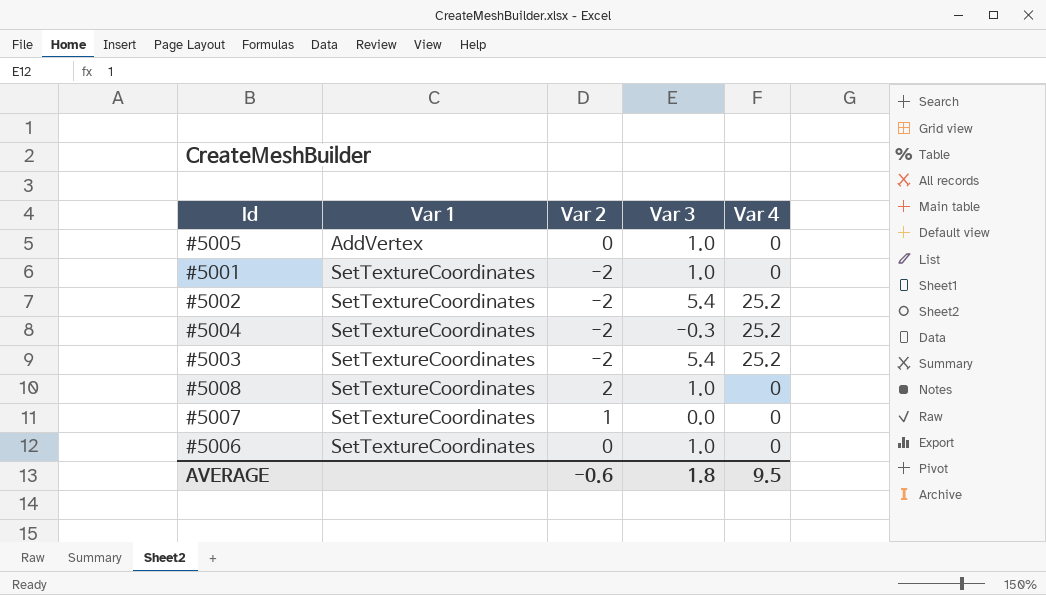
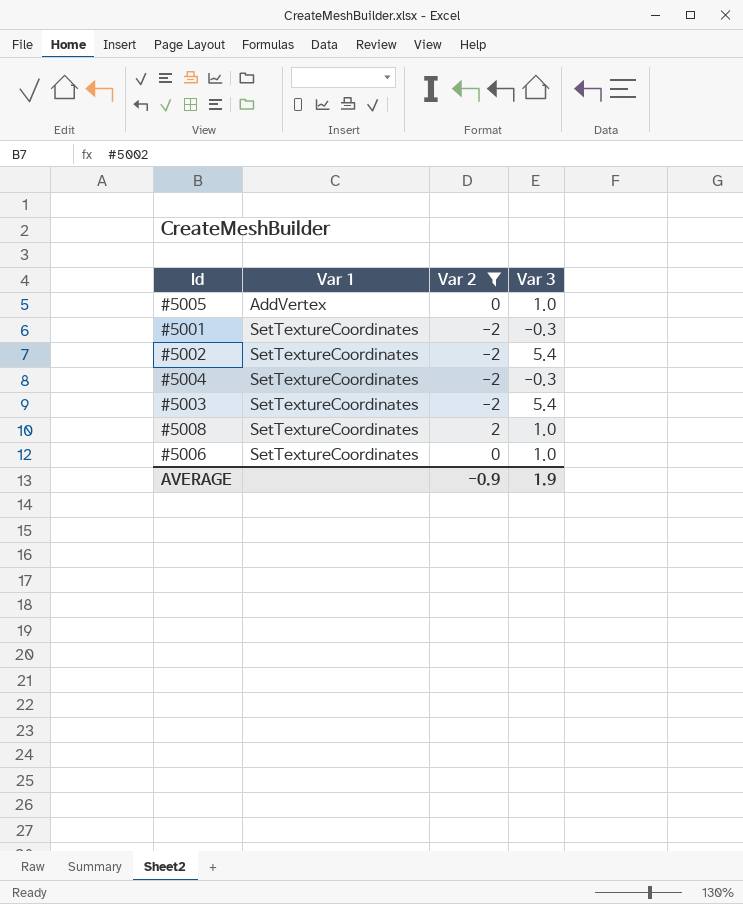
filter: none -> Var 2 != 1
column Var 4 | position: 5 -> none
#5001 | Var 3: 1.0 -> -0.3
AVERAGE | Var 2: -0.6 -> -0.9
AVERAGE | Var 3: 1.8 -> 1.9

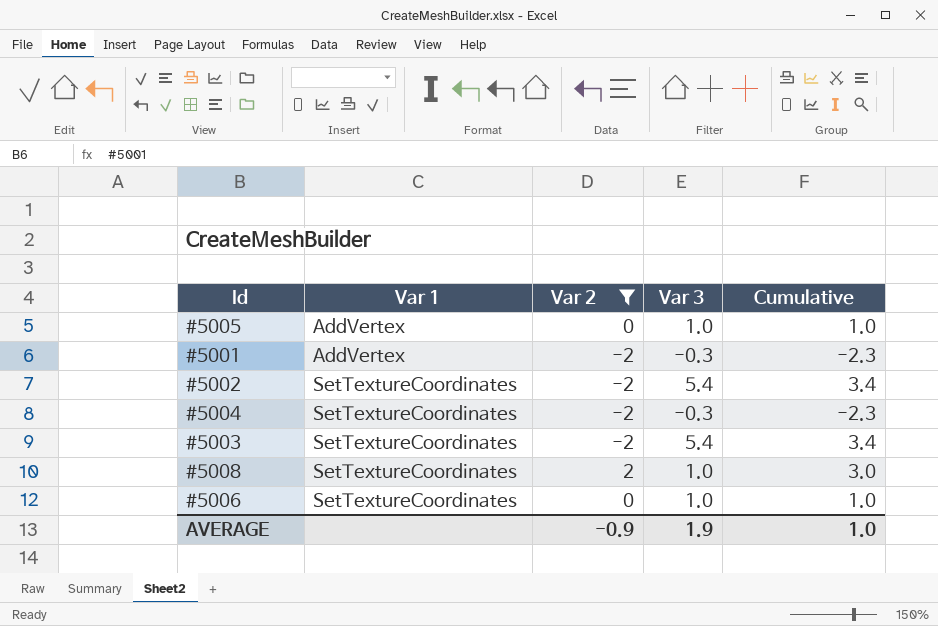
column Cumulative | formula: none -> [Var 2] + [Var 3]
#5001 | Var 1: SetTextureCoordinates -> AddVertex

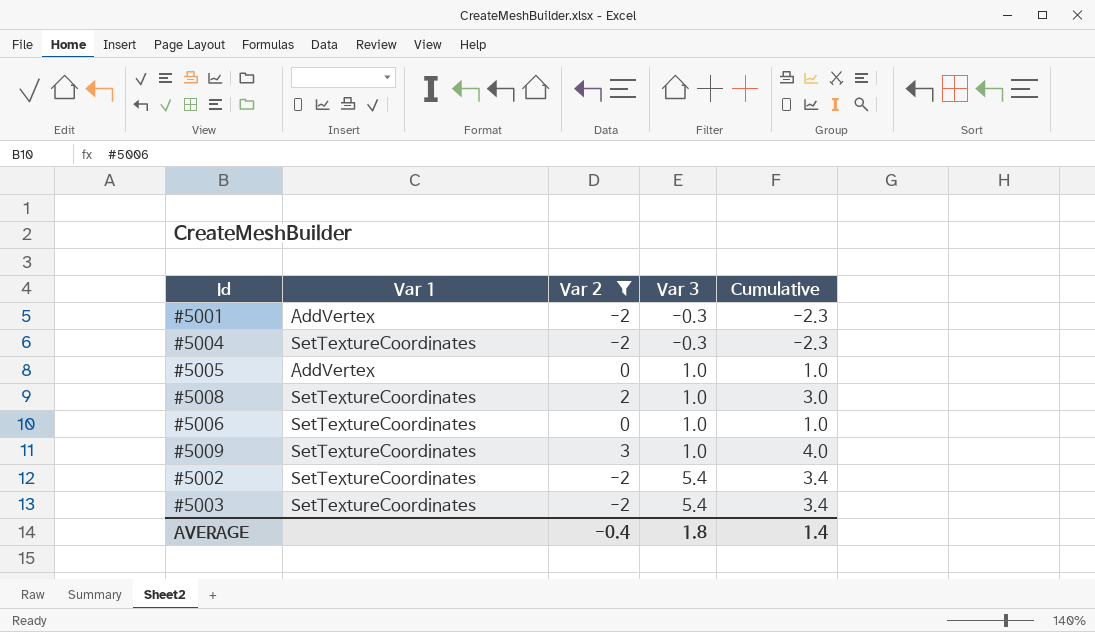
row order: Var 1 ascending -> Var 3 ascending
row #5009: none -> SetTextureCoordinates | 3 | 1.0 | 4.0
AVERAGE | Var 2: -0.9 -> -0.4
AVERAGE | Var 3: 1.9 -> 1.8
AVERAGE | Cumulative: 1.0 -> 1.4

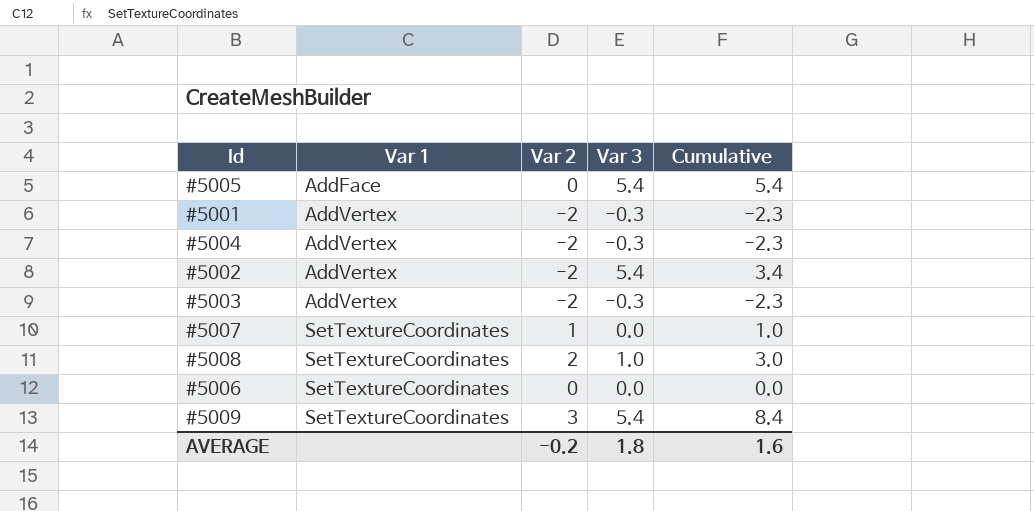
filter: Var 2 != 1 -> none
row order: Var 3 ascending -> Var 1 ascending
#5005 | Var 1: AddVertex -> AddFace
#5005 | Var 3: 1.0 -> 5.4
#5005 | Cumulative: 1.0 -> 5.4
#5004 | Var 1: SetTextureCoordinates -> AddVertex
#5002 | Var 1: SetTextureCoordinates -> AddVertex
#5003 | Var 1: SetTextureCoordinates -> AddVertex
#5003 | Var 3: 5.4 -> -0.3
#5003 | Cumulative: 3.4 -> -2.3
#5006 | Var 3: 1.0 -> 0.0
#5006 | Cumulative: 1.0 -> 0.0
#5009 | Var 3: 1.0 -> 5.4
#5009 | Cumulative: 4.0 -> 8.4
AVERAGE | Var 2: -0.4 -> -0.2
AVERAGE | Cumulative: 1.4 -> 1.6

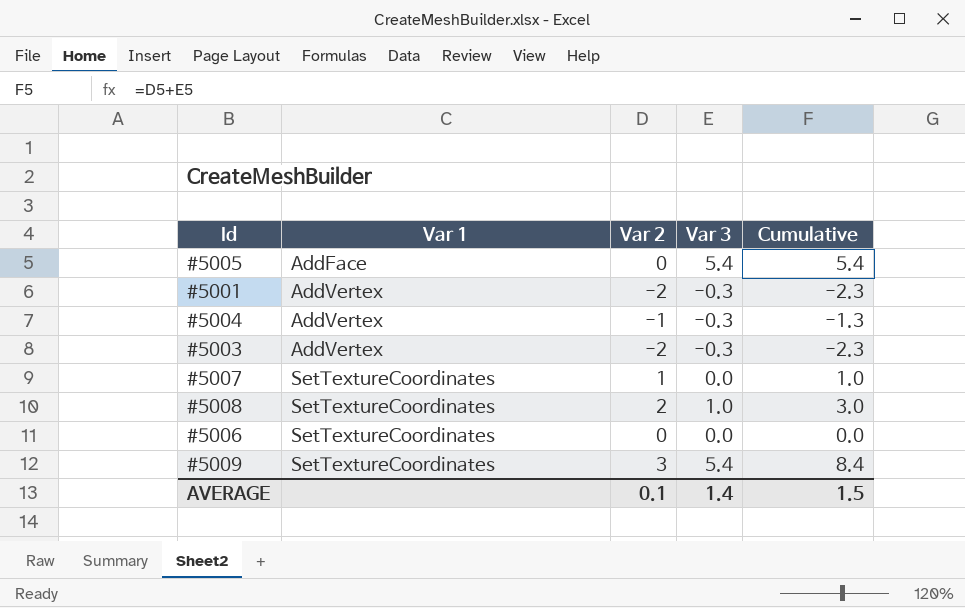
row #5002: AddVertex | -2 | 5.4 | 3.4 -> none
#5004 | Var 2: -2 -> -1
#5004 | Cumulative: -2.3 -> -1.3
AVERAGE | Var 2: -0.2 -> 0.1
AVERAGE | Var 3: 1.8 -> 1.4
AVERAGE | Cumulative: 1.6 -> 1.5

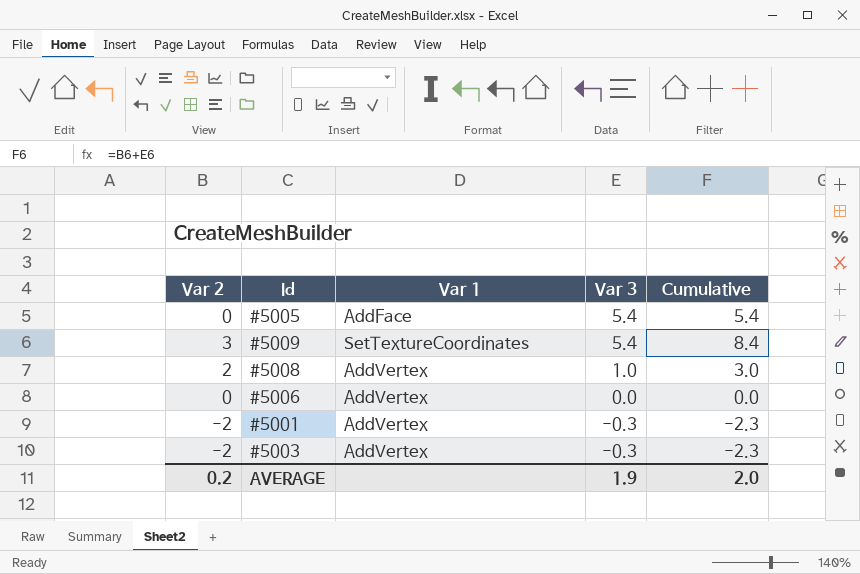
row order: Var 1 ascending -> Var 3 descending
column Var 2 | position: 3 -> 1
row #5004: AddVertex | -1 | -0.3 | -1.3 -> none
row #5007: SetTextureCoordinates | 1 | 0.0 | 1.0 -> none
#5008 | Var 1: SetTextureCoordinates -> AddVertex
#5006 | Var 1: SetTextureCoordinates -> AddVertex
AVERAGE | Var 2: 0.1 -> 0.2
AVERAGE | Var 3: 1.4 -> 1.9
AVERAGE | Cumulative: 1.5 -> 2.0

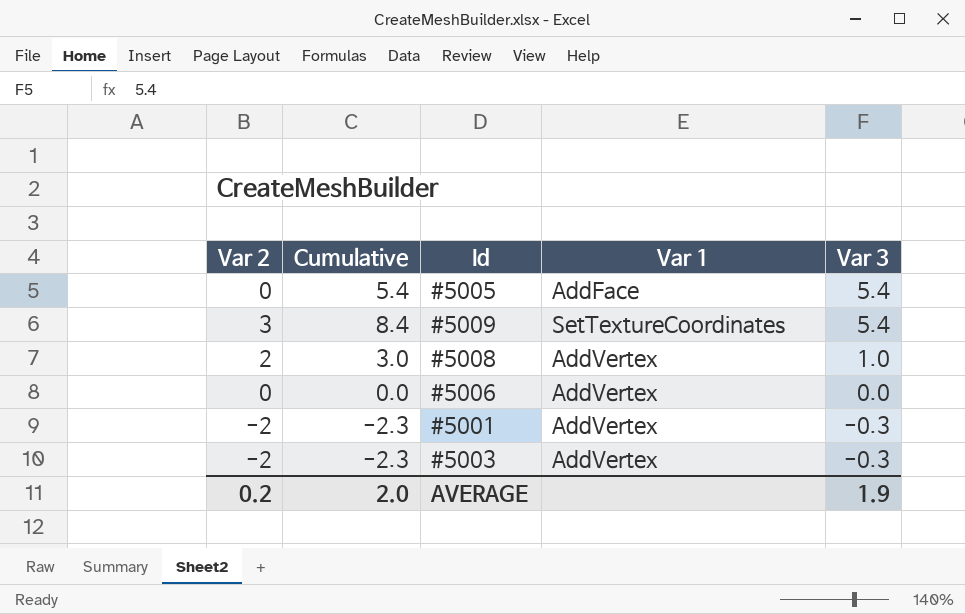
column Cumulative | position: 5 -> 2

